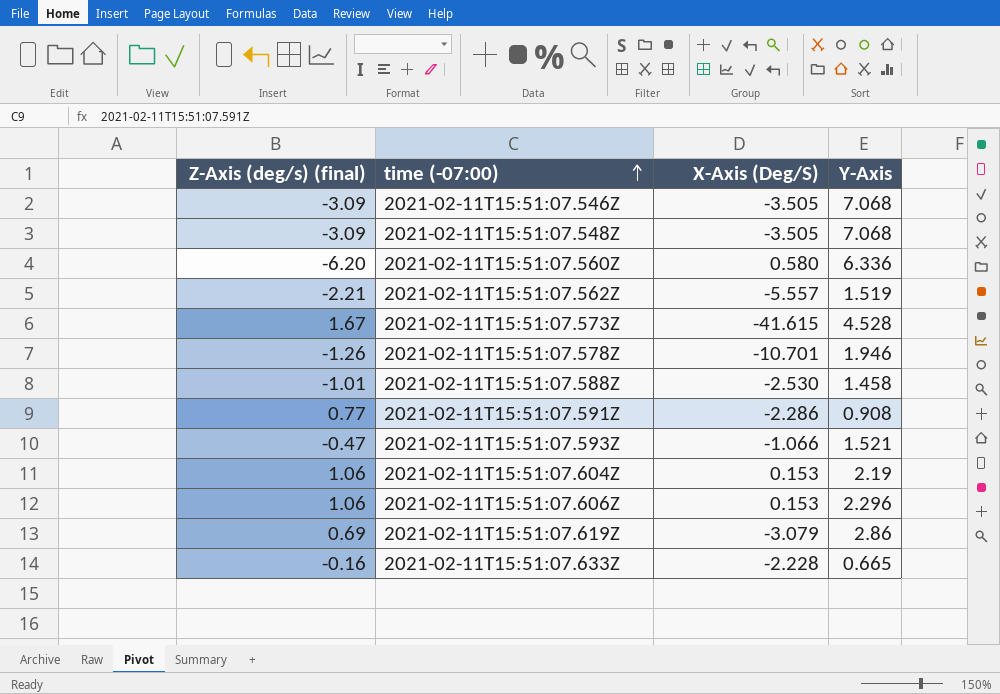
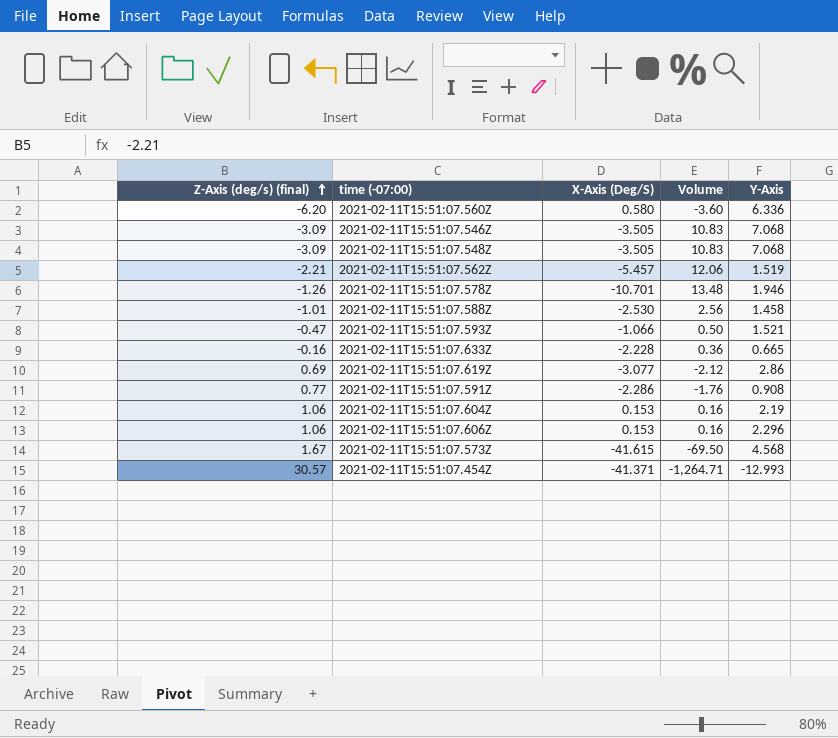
row order: time (-07:00) ascending -> Z-Axis (deg/s) (final) ascending
column Volume | formula: none -> [Z-Axis (deg/s) (final)] * [X-Axis (Deg/S)]
2021-02-11T15:51:07.562Z | X-Axis (Deg/S): -5.557 -> -5.457
2021-02-11T15:51:07.619Z | X-Axis (Deg/S): -3.079 -> -3.077
2021-02-11T15:51:07.573Z | Y-Axis: 4.528 -> 4.568
row 2021-02-11T15:51:07.454Z: none -> 30.57 | -41.371 | -1,264.71 | -12.993

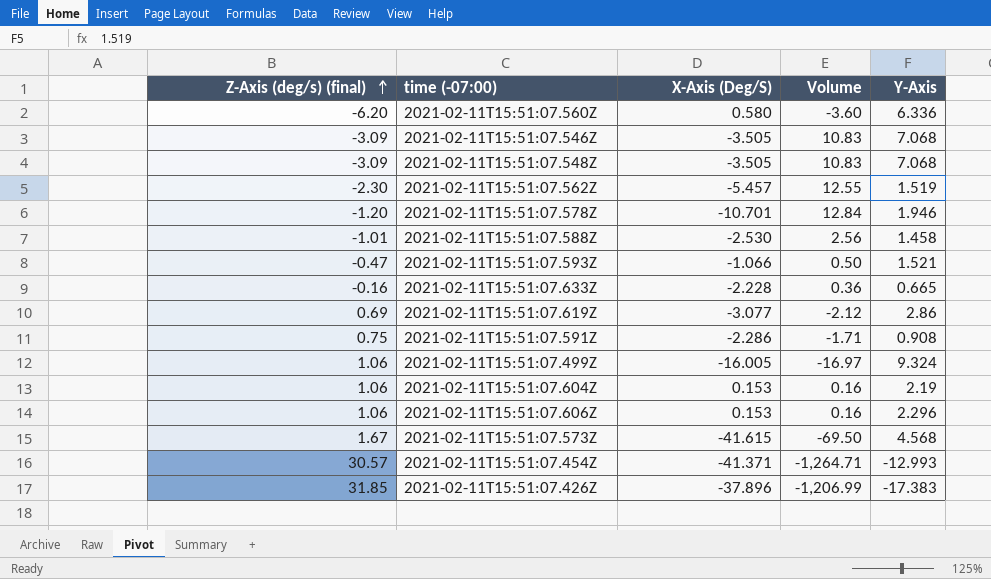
2021-02-11T15:51:07.562Z | Z-Axis (deg/s) (final): -2.21 -> -2.30
2021-02-11T15:51:07.562Z | Volume: 12.06 -> 12.55
2021-02-11T15:51:07.578Z | Z-Axis (deg/s) (final): -1.26 -> -1.20
2021-02-11T15:51:07.578Z | Volume: 13.48 -> 12.84
2021-02-11T15:51:07.591Z | Z-Axis (deg/s) (final): 0.77 -> 0.75
2021-02-11T15:51:07.591Z | Volume: -1.76 -> -1.71
row 2021-02-11T15:51:07.499Z: none -> 1.06 | -16.005 | -16.97 | 9.324
row 2021-02-11T15:51:07.426Z: none -> 31.85 | -37.896 | -1,206.99 | -17.383

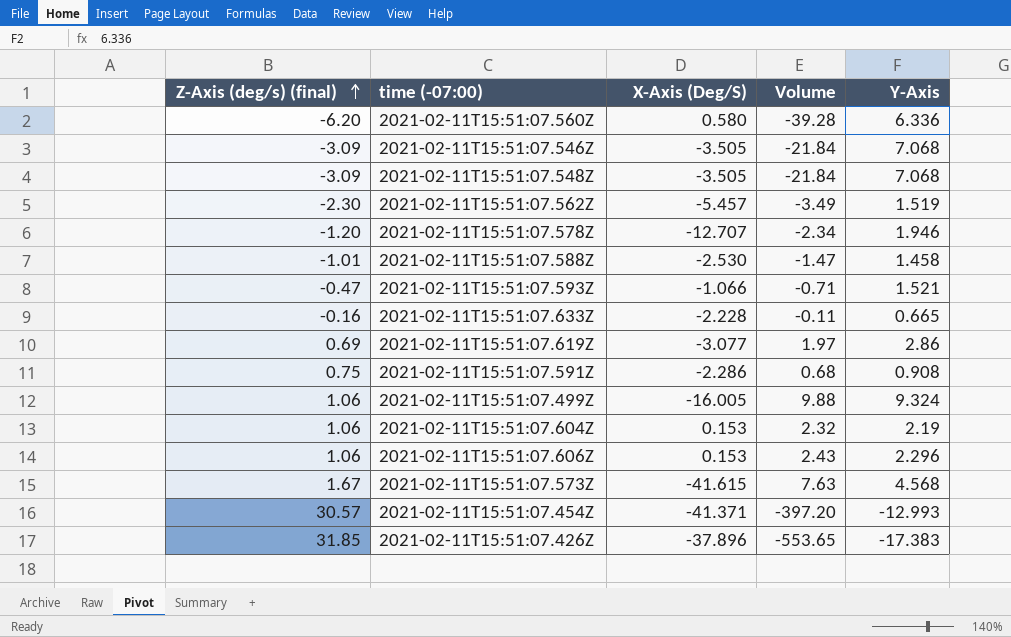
column Volume | formula: [Z-Axis (deg/s) (final)] * [X-Axis (Deg/S)] -> [Z-Axis (deg/s) (final)] * [Y-Axis]
2021-02-11T15:51:07.578Z | X-Axis (Deg/S): -10.701 -> -12.707

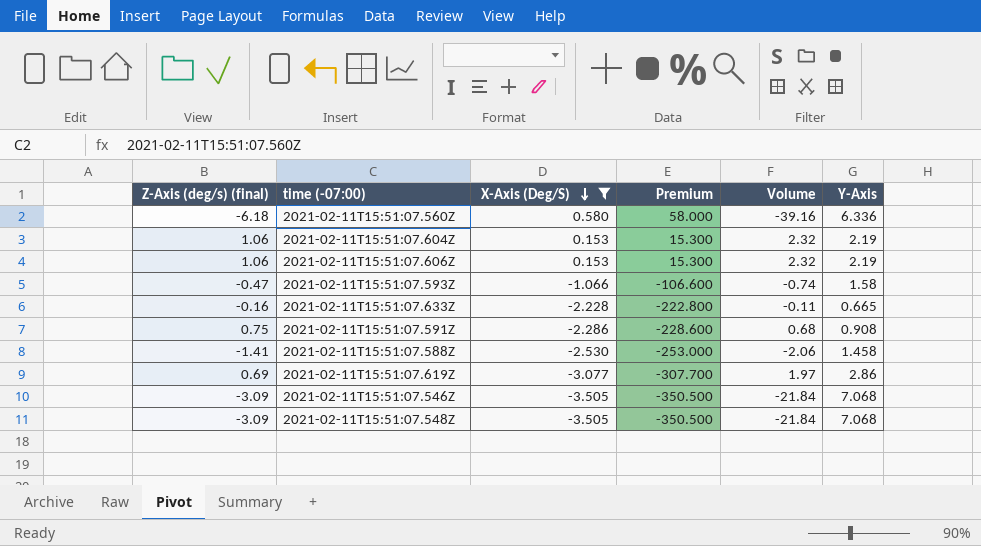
filter: none -> X-Axis (Deg/S) >= -3.505
row order: Z-Axis (deg/s) (final) ascending -> X-Axis (Deg/S) descending
column Premium | formula: none -> [X-Axis (Deg/S)] * 100
2021-02-11T15:51:07.560Z | Z-Axis (deg/s) (final): -6.20 -> -6.18
2021-02-11T15:51:07.560Z | Volume: -39.28 -> -39.16
2021-02-11T15:51:07.606Z | Volume: 2.43 -> 2.32
2021-02-11T15:51:07.606Z | Y-Axis: 2.296 -> 2.19
2021-02-11T15:51:07.593Z | Volume: -0.71 -> -0.74
2021-02-11T15:51:07.593Z | Y-Axis: 1.521 -> 1.58
2021-02-11T15:51:07.588Z | Z-Axis (deg/s) (final): -1.01 -> -1.41
2021-02-11T15:51:07.588Z | Volume: -1.47 -> -2.06

